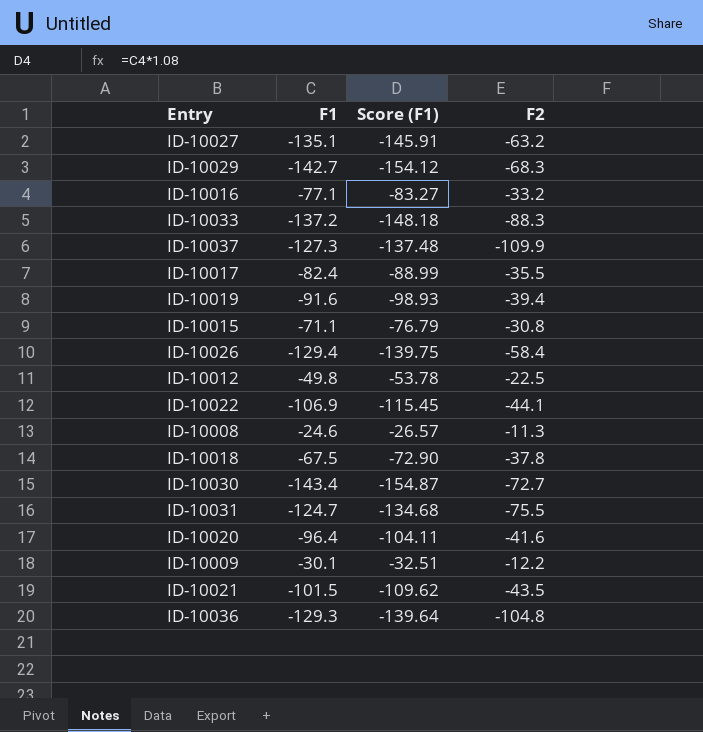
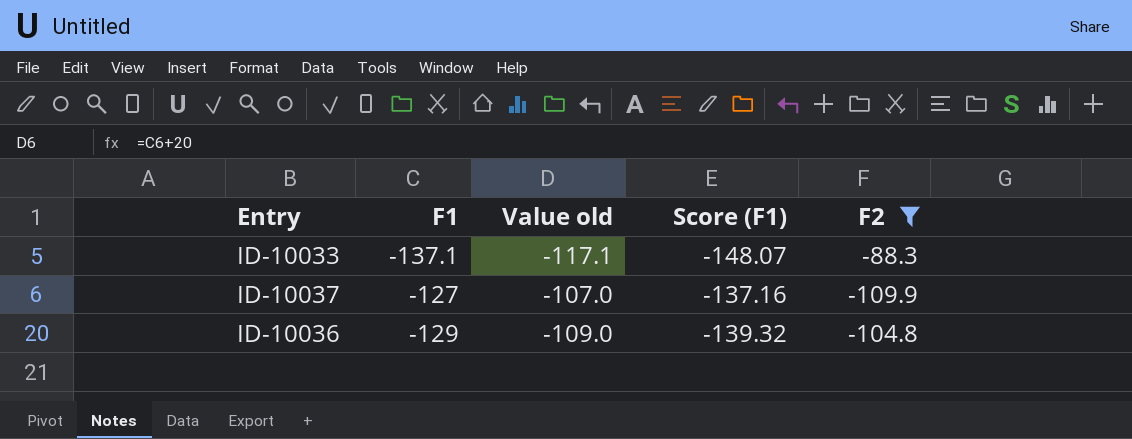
filter: none -> F2 <= -88.3
column Value old | formula: none -> [F1] + 20
ID-10033 | F1: -137.2 -> -137.1
ID-10033 | Score (F1): -148.18 -> -148.07
ID-10037 | F1: -127.3 -> -127
ID-10037 | Score (F1): -137.48 -> -137.16
ID-10036 | F1: -129.3 -> -129
ID-10036 | Score (F1): -139.64 -> -139.32

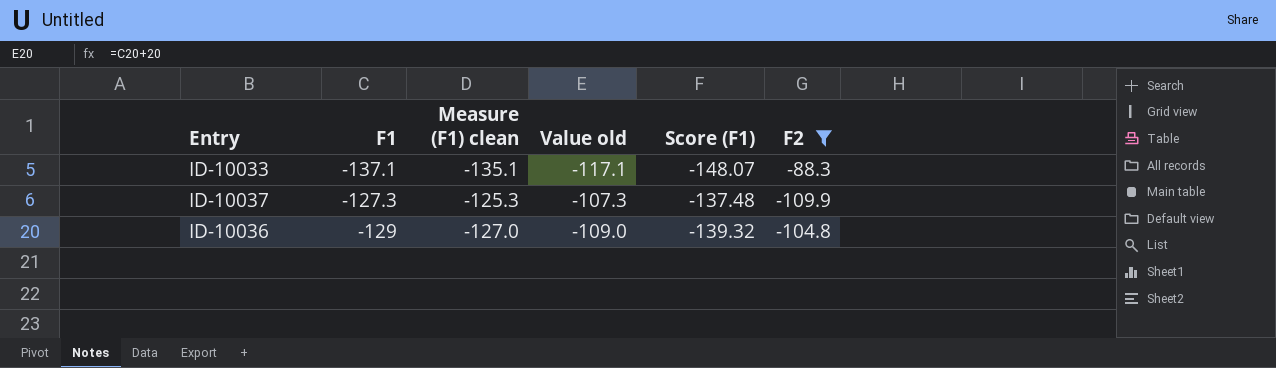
column Measure (F1) clean | formula: none -> [F1] + 2
ID-10037 | F1: -127 -> -127.3
ID-10037 | Value old: -107.0 -> -107.3
ID-10037 | Score (F1): -137.16 -> -137.48

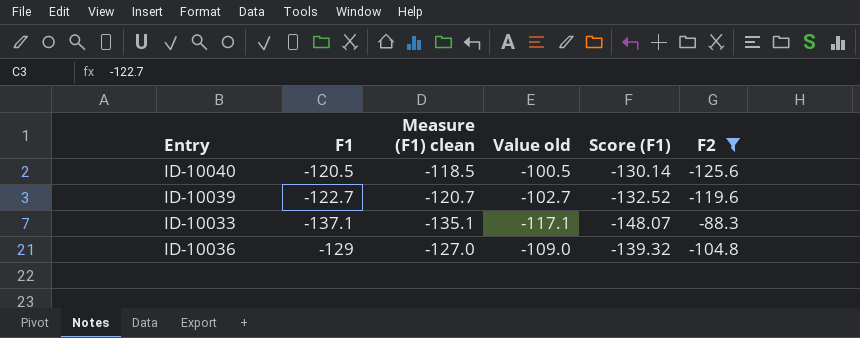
row ID-10037: -127.3 | -125.3 | -107.3 | -137.48 | -109.9 -> none
row ID-10040: none -> -120.5 | -118.5 | -100.5 | -130.14 | -125.6
row ID-10039: none -> -122.7 | -120.7 | -102.7 | -132.52 | -119.6

